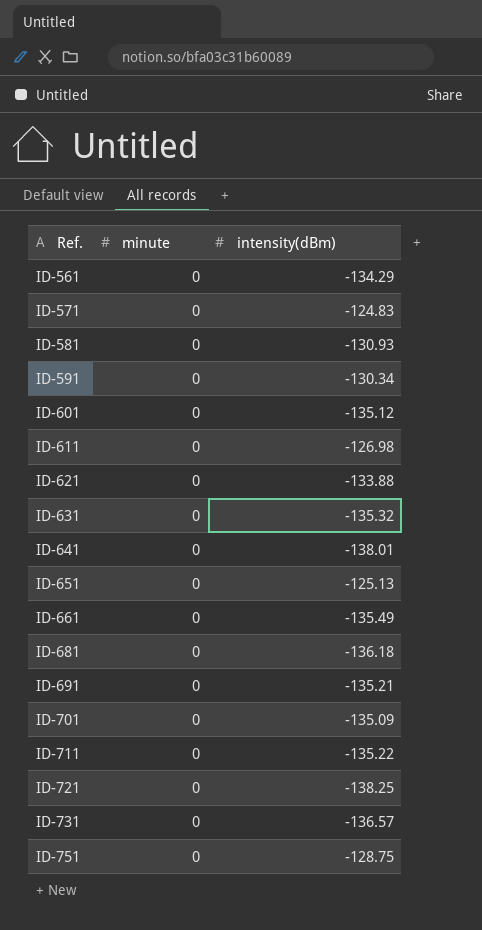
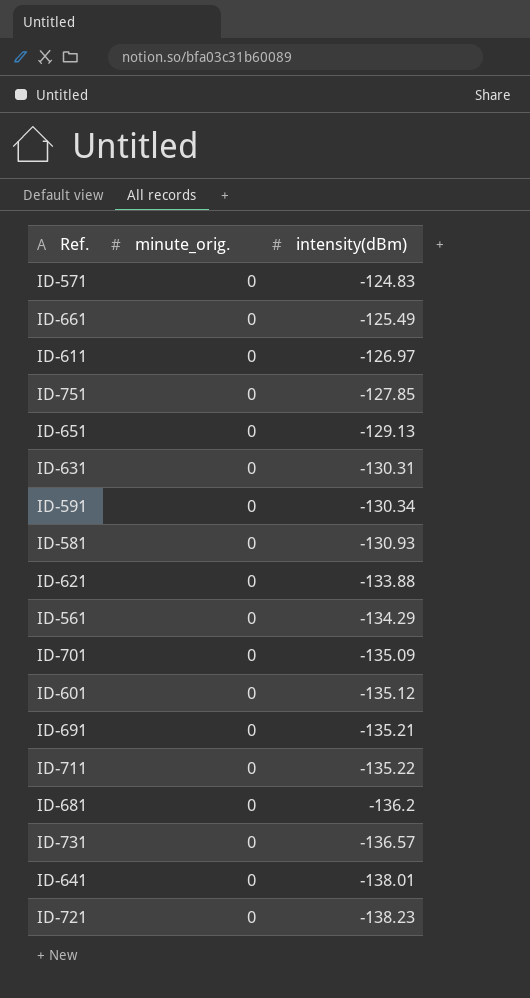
row order: Ref. ascending -> intensity(dBm) descending
column name: minute -> minute_orig.
ID-661 | intensity(dBm): -135.49 -> -125.49
ID-611 | intensity(dBm): -126.98 -> -126.97
ID-751 | intensity(dBm): -128.75 -> -127.85
ID-651 | intensity(dBm): -125.13 -> -129.13
ID-631 | intensity(dBm): -135.32 -> -130.31
ID-681 | intensity(dBm): -136.18 -> -136.2
ID-721 | intensity(dBm): -138.25 -> -138.23

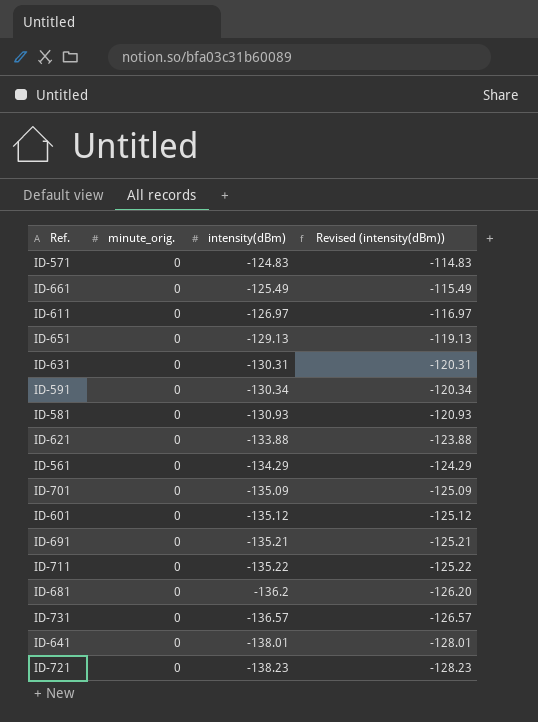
column Revised (intensity(dBm)) | formula: none -> [intensity(dBm)] + 10
row ID-751: 0 | -127.85 -> none

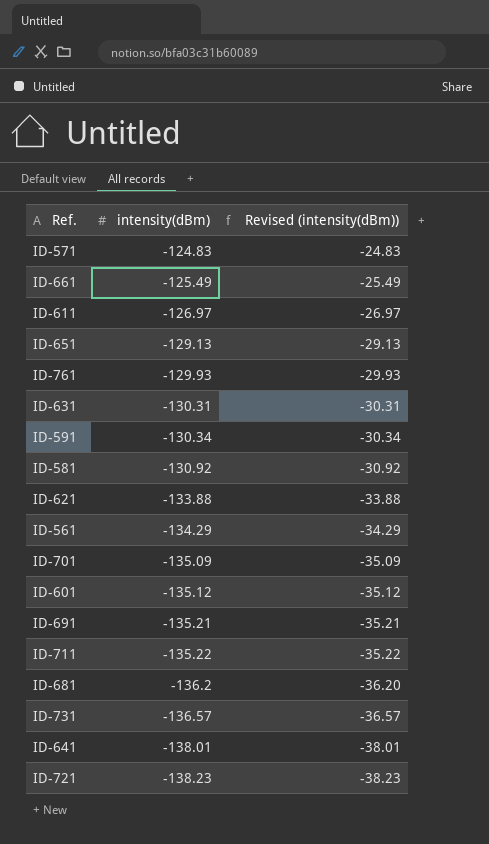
column minute_orig. | position: 2 -> none
column Revised (intensity(dBm)) | formula: [intensity(dBm)] + 10 -> [intensity(dBm)] + 100
row ID-761: none -> -129.93 | -29.93
ID-581 | intensity(dBm): -130.93 -> -130.92

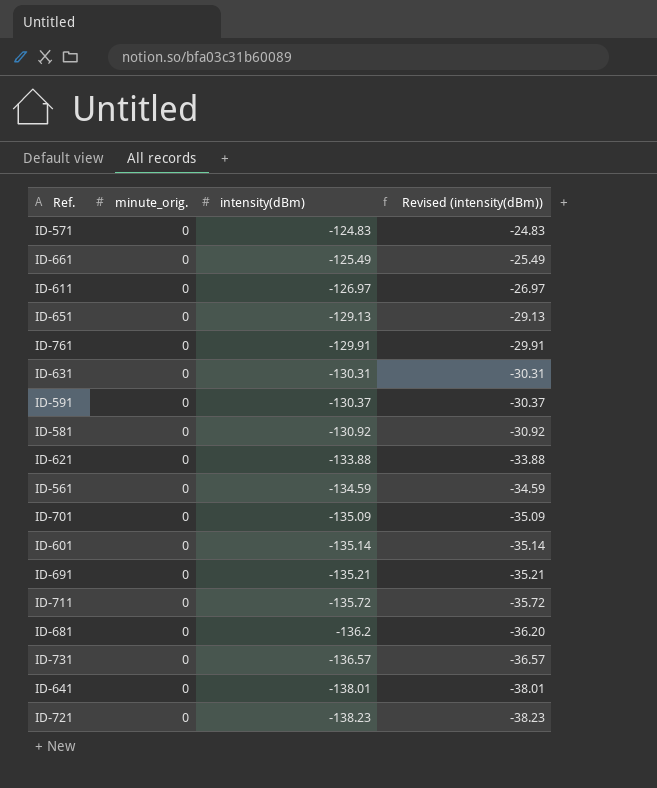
column minute_orig. | position: none -> 2
ID-761 | intensity(dBm): -129.93 -> -129.91
ID-761 | Revised (intensity(dBm)): -29.93 -> -29.91
ID-591 | intensity(dBm): -130.34 -> -130.37
ID-591 | Revised (intensity(dBm)): -30.34 -> -30.37
ID-561 | intensity(dBm): -134.29 -> -134.59
ID-561 | Revised (intensity(dBm)): -34.29 -> -34.59
ID-601 | intensity(dBm): -135.12 -> -135.14
ID-601 | Revised (intensity(dBm)): -35.12 -> -35.14
ID-711 | intensity(dBm): -135.22 -> -135.72
ID-711 | Revised (intensity(dBm)): -35.22 -> -35.72

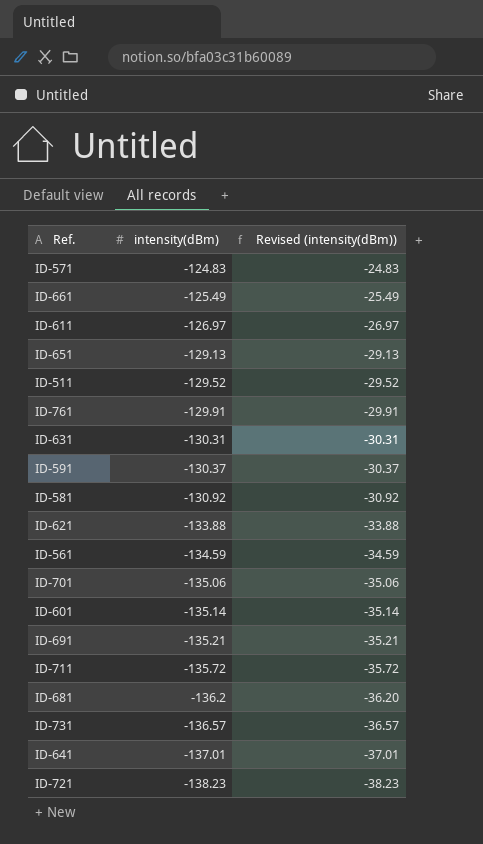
column minute_orig. | position: 2 -> none
row ID-511: none -> -129.52 | -29.52
ID-701 | intensity(dBm): -135.09 -> -135.06
ID-701 | Revised (intensity(dBm)): -35.09 -> -35.06
ID-641 | intensity(dBm): -138.01 -> -137.01
ID-641 | Revised (intensity(dBm)): -38.01 -> -37.01

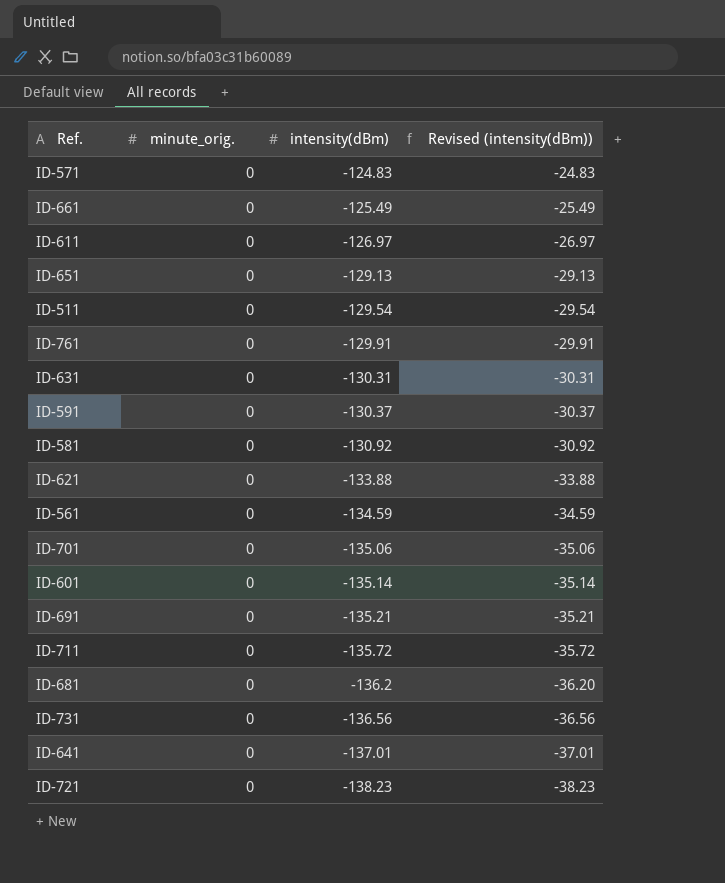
column minute_orig. | position: none -> 2
ID-511 | intensity(dBm): -129.52 -> -129.54
ID-511 | Revised (intensity(dBm)): -29.52 -> -29.54
ID-731 | intensity(dBm): -136.57 -> -136.56
ID-731 | Revised (intensity(dBm)): -36.57 -> -36.56

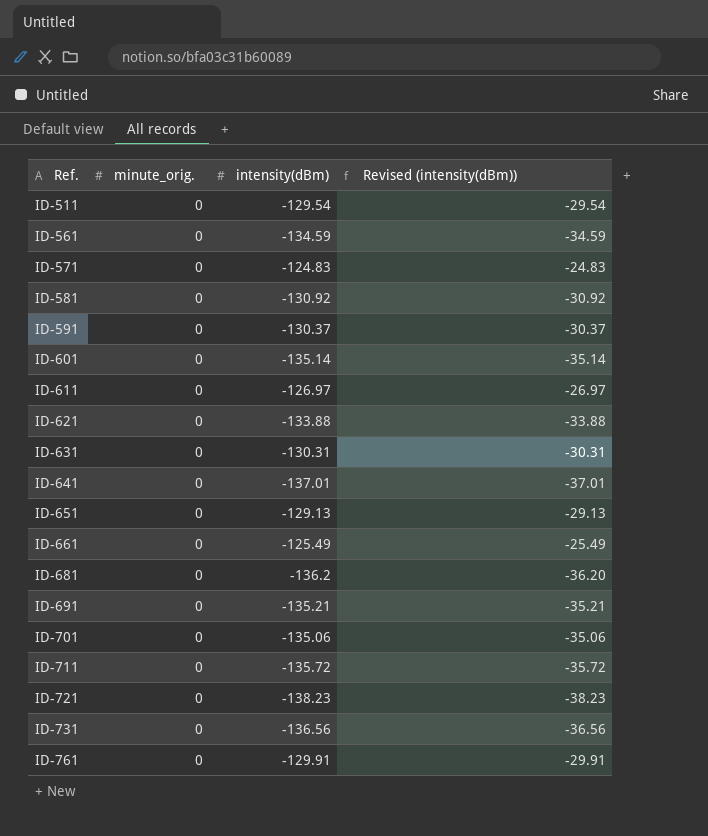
row order: intensity(dBm) descending -> Ref. ascending

